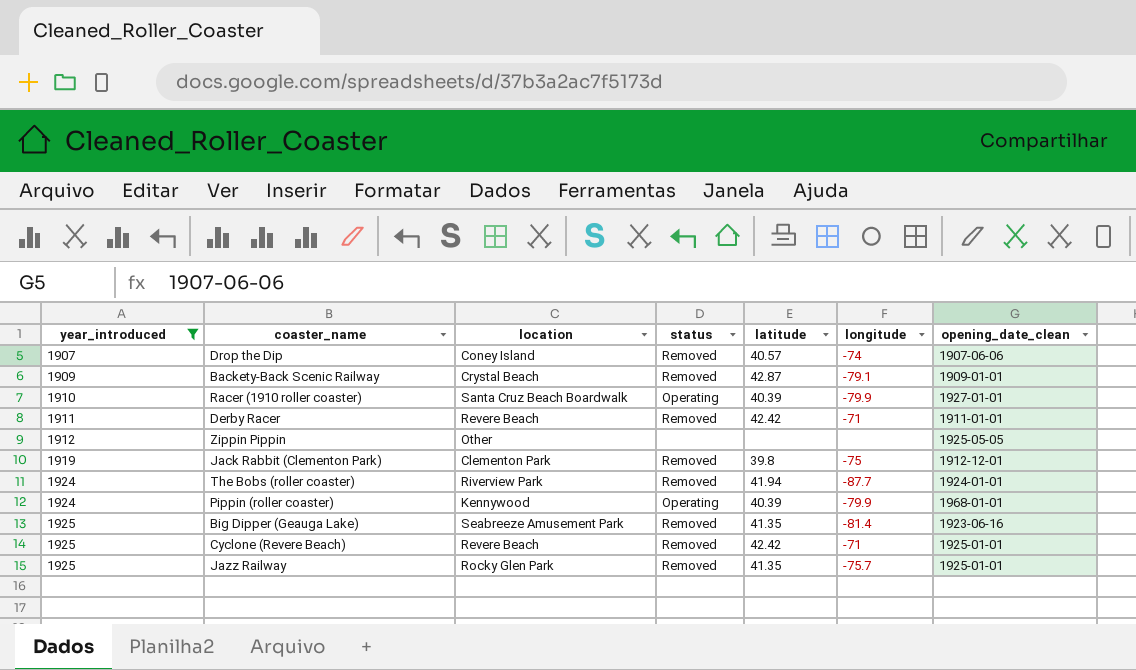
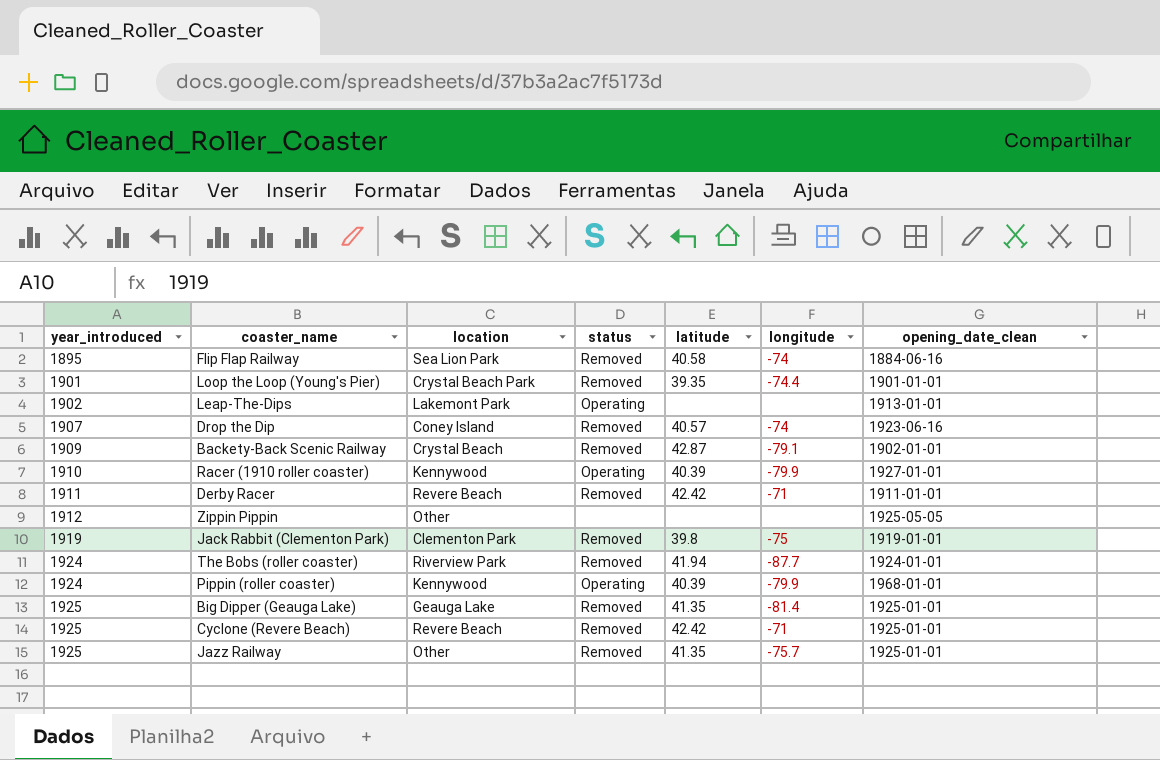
filter: year_introduced >= 1907 -> none
Drop the Dip | opening_date_clean: 1907-06-06 -> 1923-06-16
Backety-Back Scenic Railway | opening_date_clean: 1909-01-01 -> 1902-01-01
Racer (1910 roller coaster) | location: Santa Cruz Beach Boardwalk -> Kennywood
Jack Rabbit (Clementon Park) | opening_date_clean: 1912-12-01 -> 1919-01-01
Big Dipper (Geauga Lake) | location: Seabreeze Amusement Park -> Geauga Lake
Big Dipper (Geauga Lake) | opening_date_clean: 1923-06-16 -> 1925-01-01
Jazz Railway | location: Rocky Glen Park -> Other

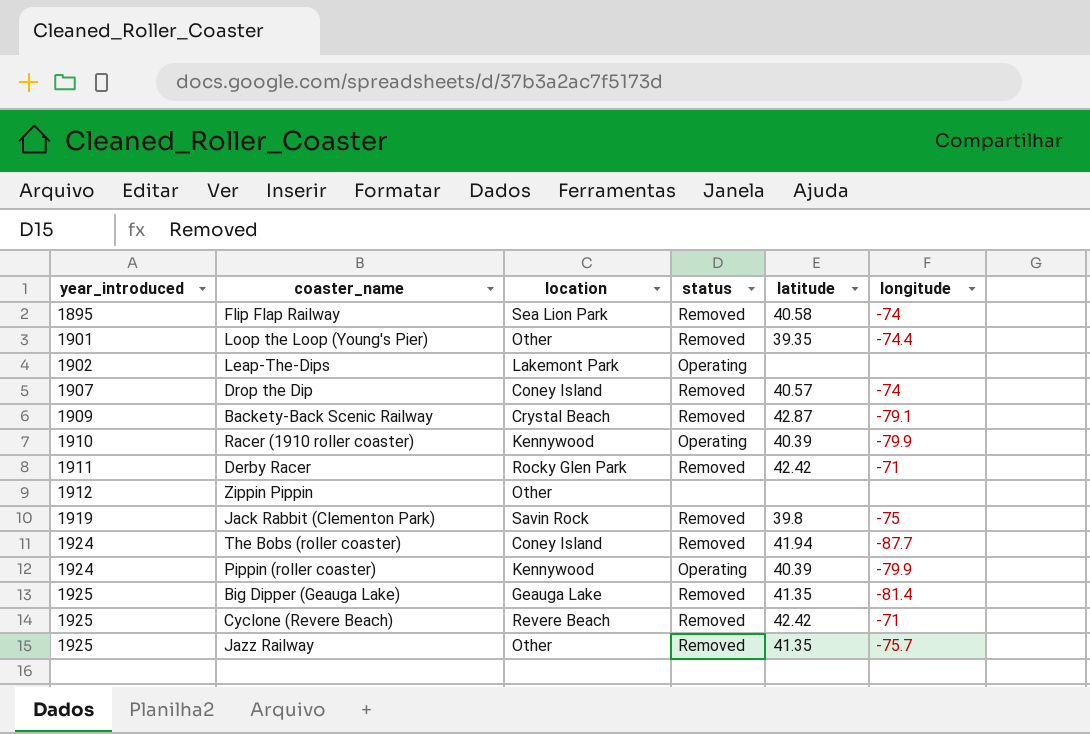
column opening_date_clean | position: 7 -> none
Loop the Loop (Young's Pier) | location: Crystal Beach Park -> Other
Derby Racer | location: Revere Beach -> Rocky Glen Park
Jack Rabbit (Clementon Park) | location: Clementon Park -> Savin Rock
The Bobs (roller coaster) | location: Riverview Park -> Coney Island

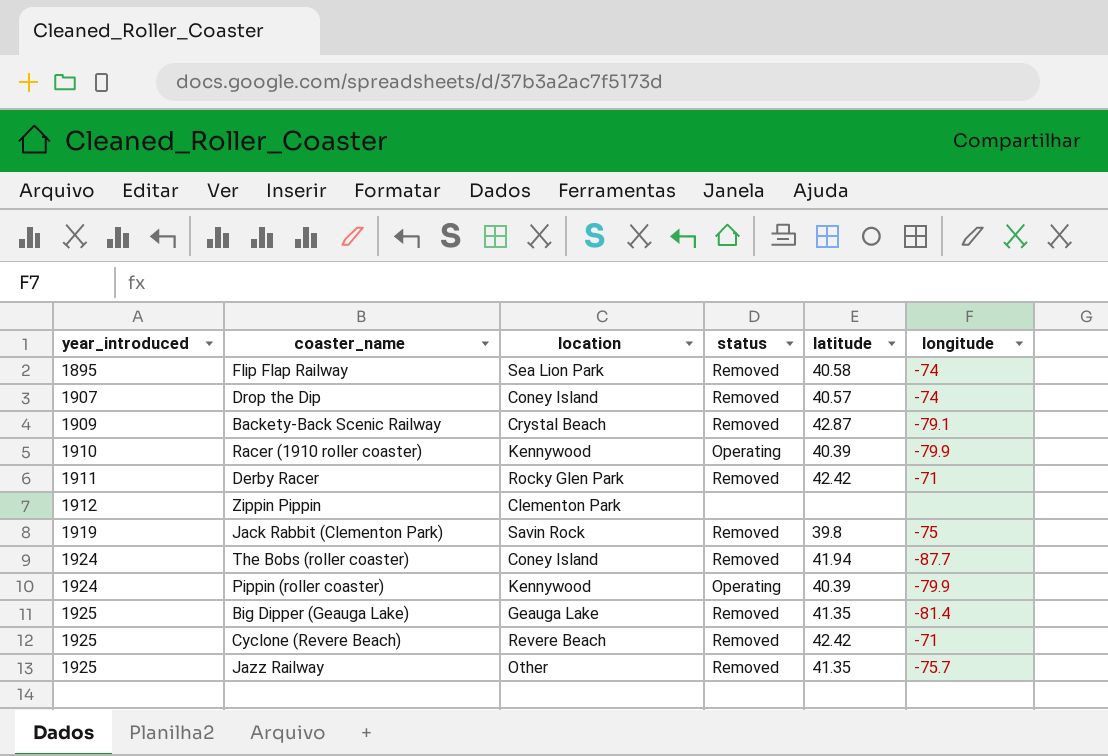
row Loop the Loop (Young's Pier): 1901 | Other | Removed | 39.35 | -74.4 -> none
row Leap-The-Dips: 1902 | Lakemont Park | Operating | none | none -> none
Zippin Pippin | location: Other -> Clementon Park

